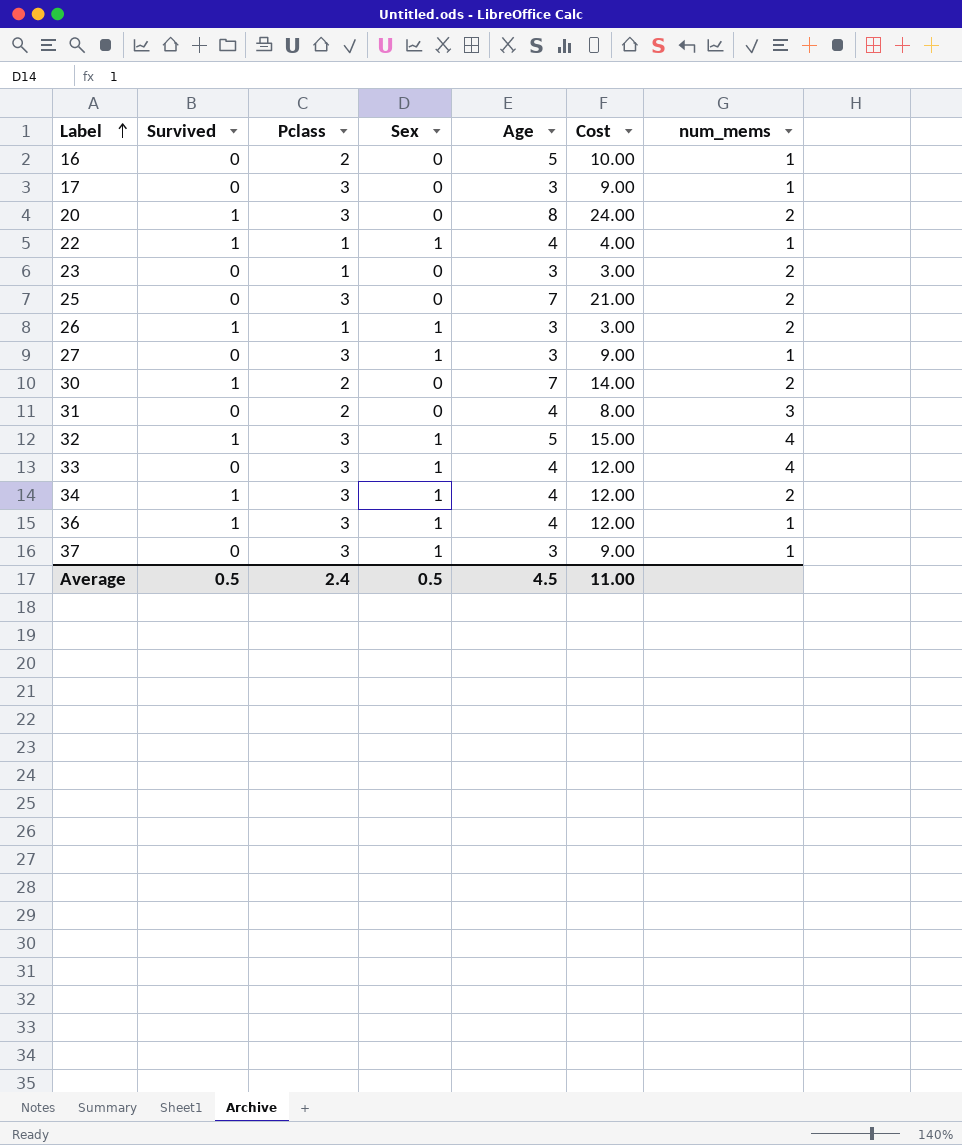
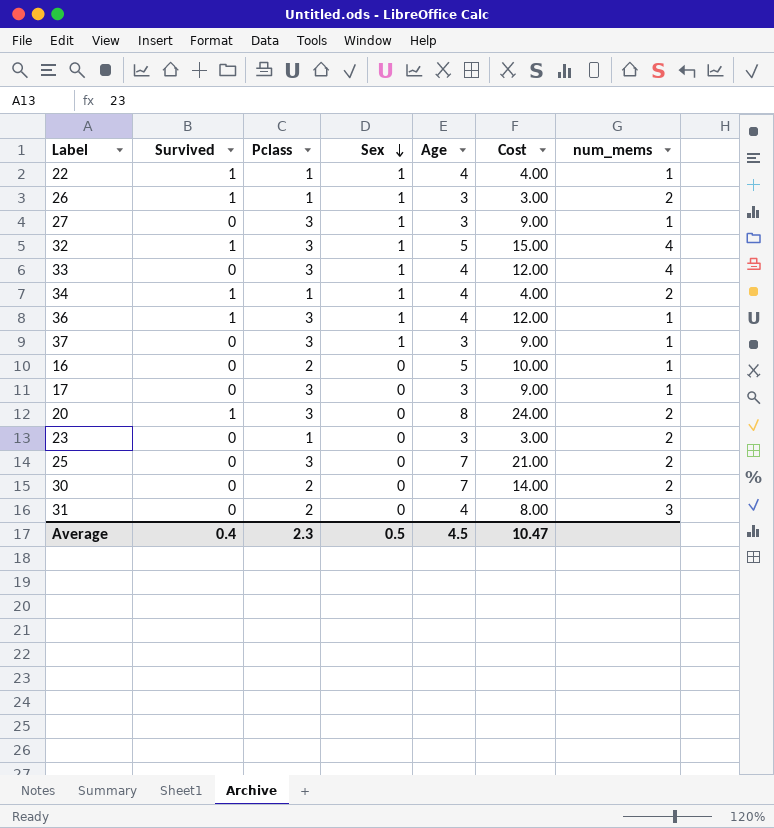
row order: Label ascending -> Sex descending
34 | Pclass: 3 -> 1
34 | Cost: 12.00 -> 4.00
30 | Survived: 1 -> 0
Average | Survived: 0.5 -> 0.4
Average | Pclass: 2.4 -> 2.3
Average | Cost: 11.00 -> 10.47

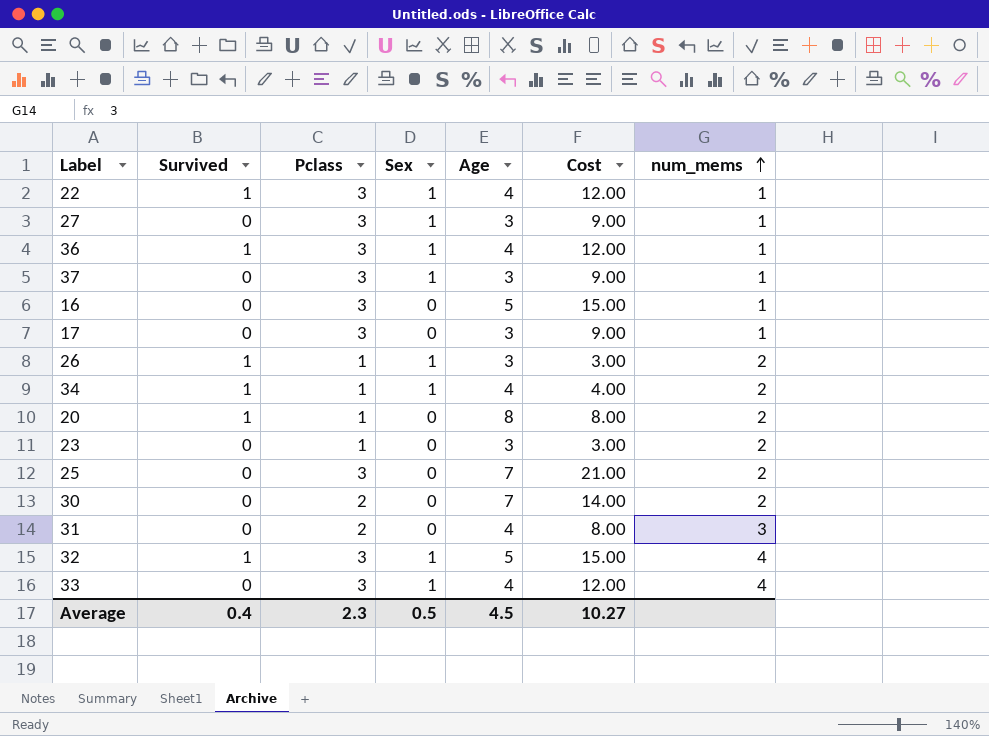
row order: Sex descending -> num_mems ascending
22 | Pclass: 1 -> 3
22 | Cost: 4.00 -> 12.00
16 | Pclass: 2 -> 3
16 | Cost: 10.00 -> 15.00
20 | Pclass: 3 -> 1
20 | Cost: 24.00 -> 8.00
Average | Cost: 10.47 -> 10.27

